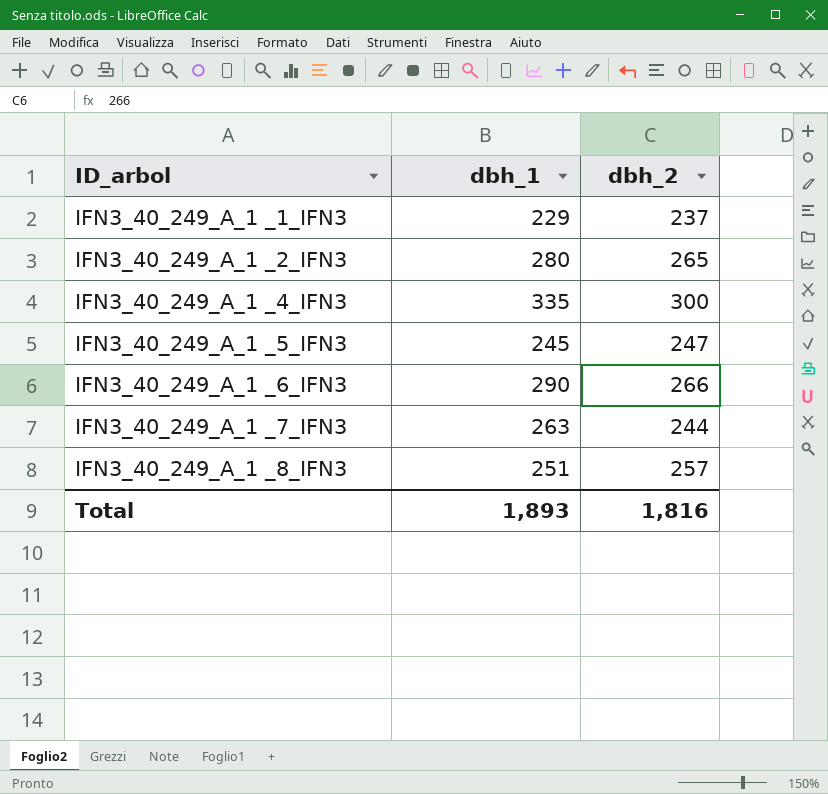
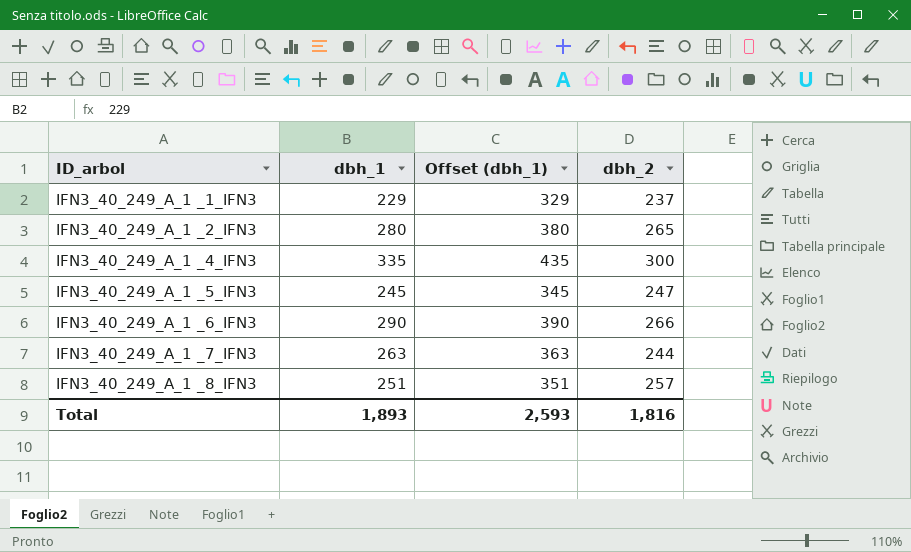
column Offset (dbh_1) | formula: none -> [dbh_1] + 100

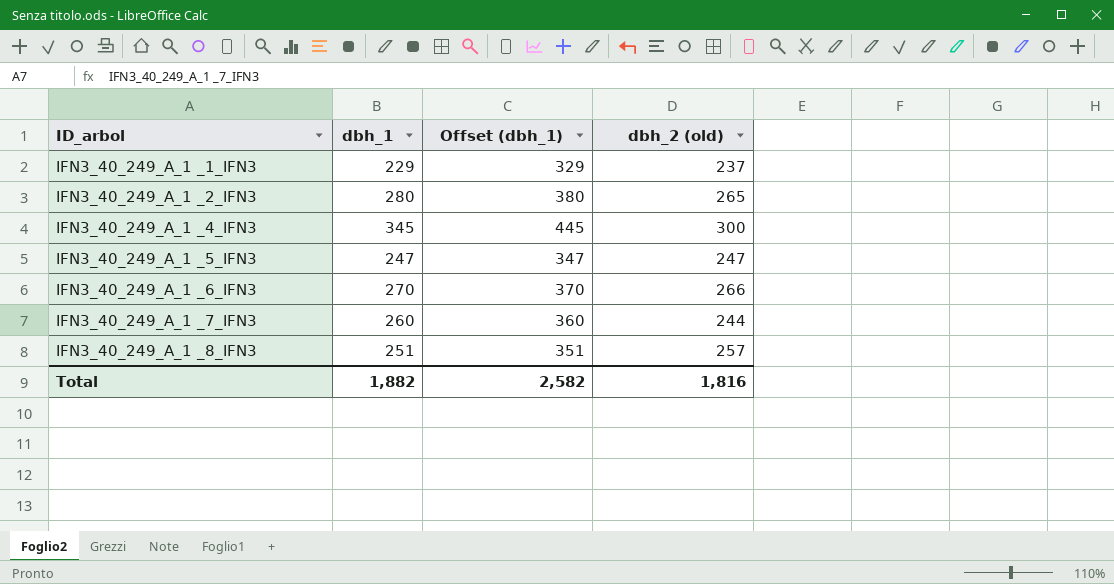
column name: dbh_2 -> dbh_2 (old)
IFN3_40_249_A_1 _4_IFN3 | dbh_1: 335 -> 345
IFN3_40_249_A_1 _4_IFN3 | Offset (dbh_1): 435 -> 445
IFN3_40_249_A_1 _5_IFN3 | dbh_1: 245 -> 247
IFN3_40_249_A_1 _5_IFN3 | Offset (dbh_1): 345 -> 347
IFN3_40_249_A_1 _6_IFN3 | dbh_1: 290 -> 270
IFN3_40_249_A_1 _6_IFN3 | Offset (dbh_1): 390 -> 370
IFN3_40_249_A_1 _7_IFN3 | dbh_1: 263 -> 260
IFN3_40_249_A_1 _7_IFN3 | Offset (dbh_1): 363 -> 360
Total | dbh_1: 1,893 -> 1,882
Total | Offset (dbh_1): 2,593 -> 2,582

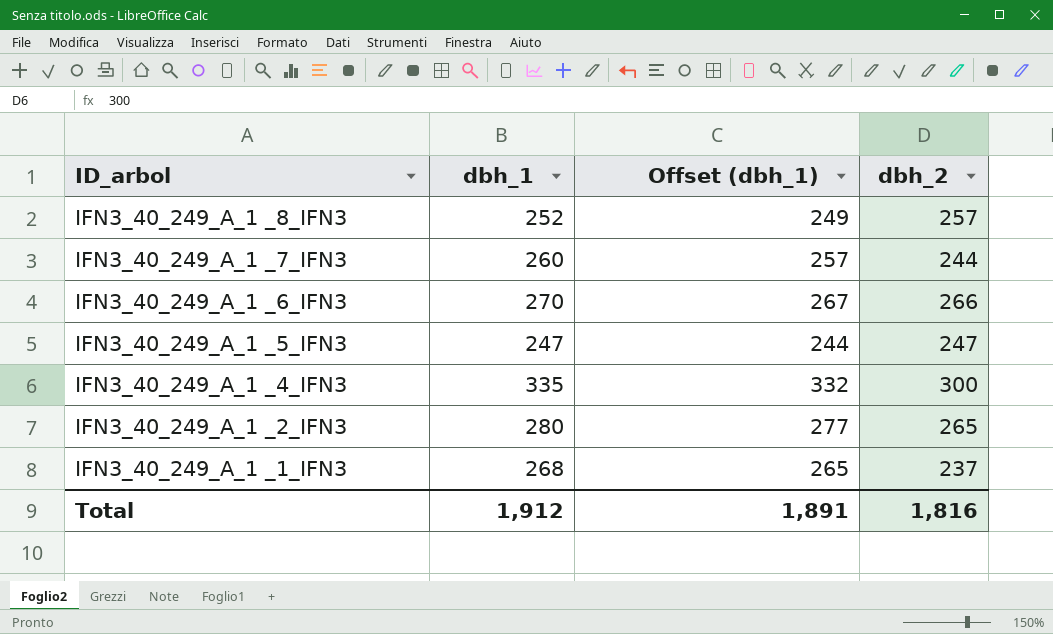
row order: ID_arbol ascending -> ID_arbol descending
column Offset (dbh_1) | formula: [dbh_1] + 100 -> [dbh_1] - 3
column name: dbh_2 (old) -> dbh_2
IFN3_40_249_A_1 _8_IFN3 | dbh_1: 251 -> 252
IFN3_40_249_A_1 _4_IFN3 | dbh_1: 345 -> 335
IFN3_40_249_A_1 _1_IFN3 | dbh_1: 229 -> 268
Total | dbh_1: 1,882 -> 1,912
Total | Offset (dbh_1): 2,582 -> 1,891

